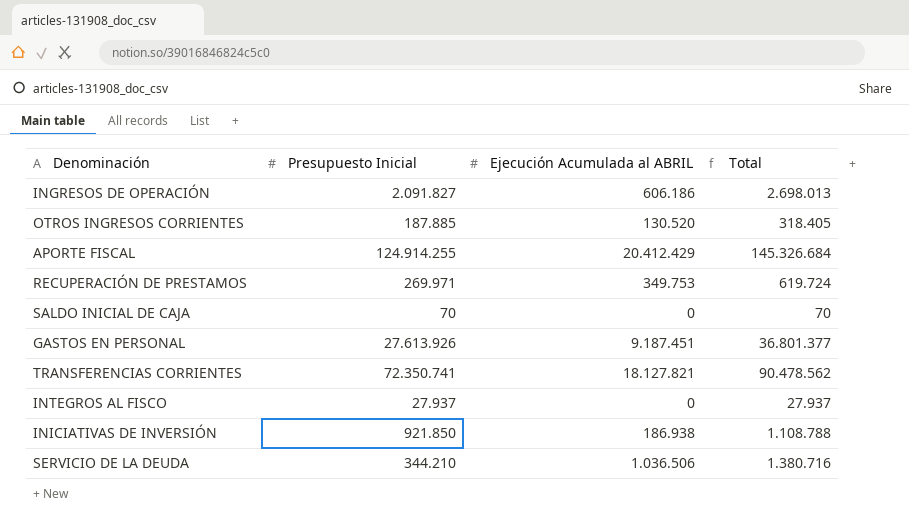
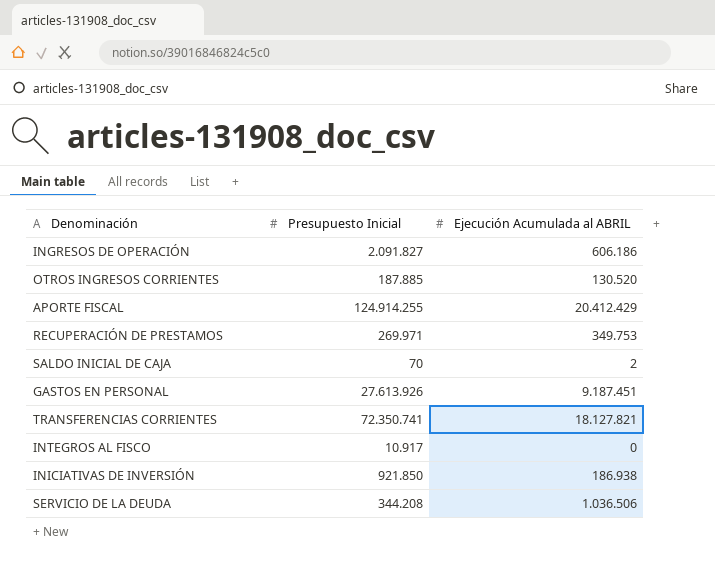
column Total | formula: [Presupuesto Inicial] + [Ejecución Acumulada al ABRIL] -> none
SALDO INICIAL DE CAJA | Ejecución Acumulada al ABRIL: 0 -> 2
INTEGROS AL FISCO | Presupuesto Inicial: 27.937 -> 10.917
SERVICIO DE LA DEUDA | Presupuesto Inicial: 344.210 -> 344.208

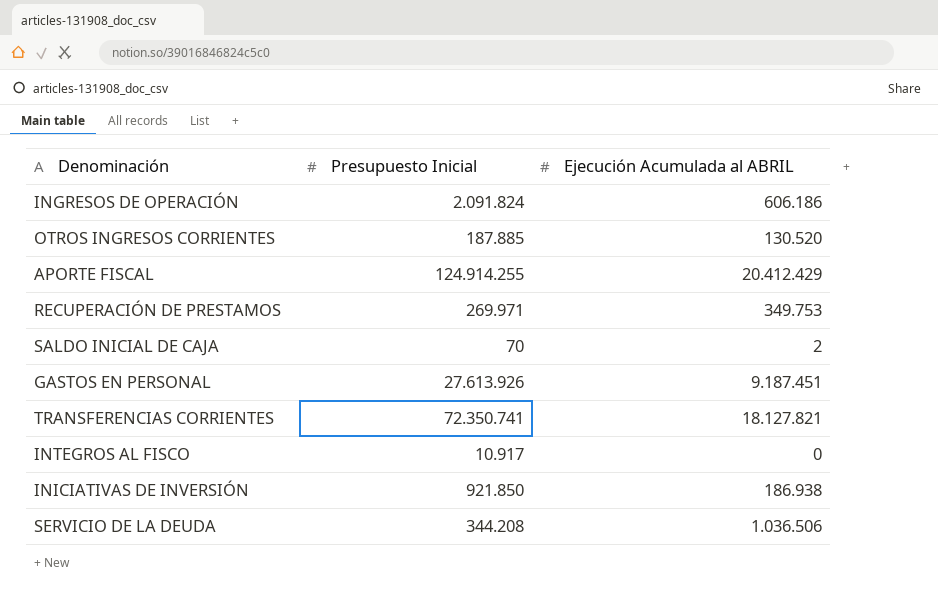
INGRESOS DE OPERACIÓN | Presupuesto Inicial: 2.091.827 -> 2.091.824

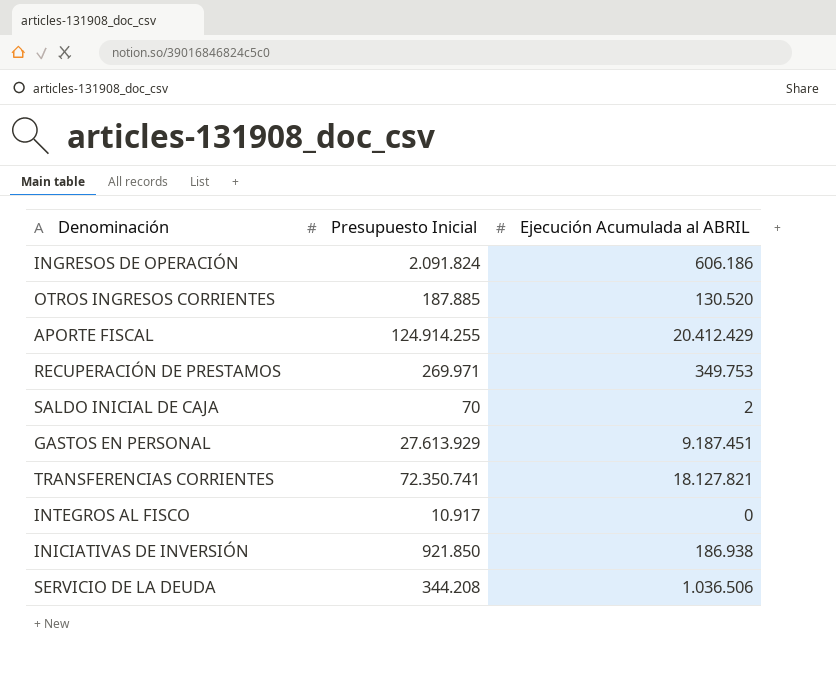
GASTOS EN PERSONAL | Presupuesto Inicial: 27.613.926 -> 27.613.929

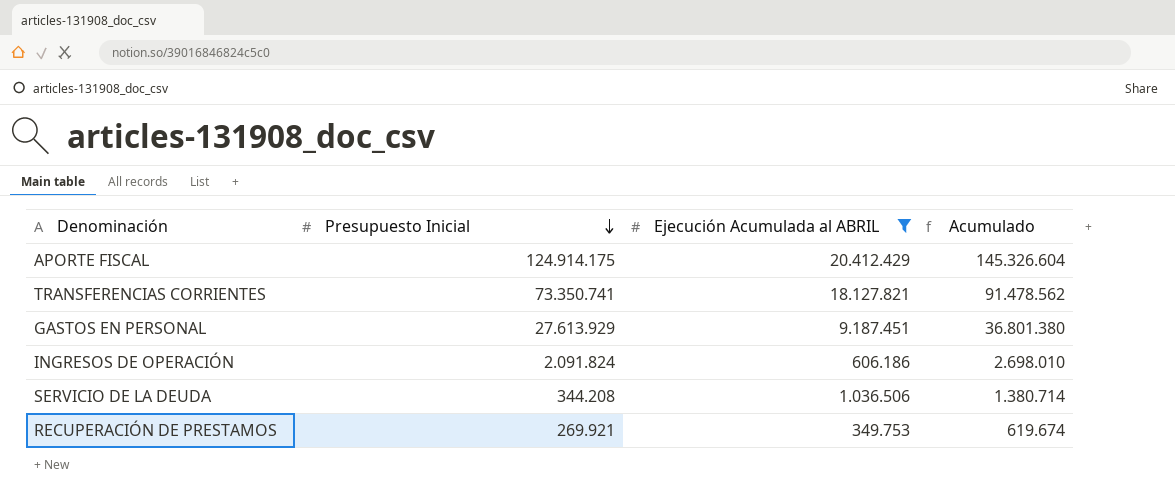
filter: none -> Ejecución Acumulada al ABRIL >= 349.753
row order: none -> Presupuesto Inicial descending
column Acumulado | formula: none -> [Presupuesto Inicial] + [Ejecución Acumulada al ABRIL]
APORTE FISCAL | Presupuesto Inicial: 124.914.255 -> 124.914.175
TRANSFERENCIAS CORRIENTES | Presupuesto Inicial: 72.350.741 -> 73.350.741
RECUPERACIÓN DE PRESTAMOS | Presupuesto Inicial: 269.971 -> 269.921

